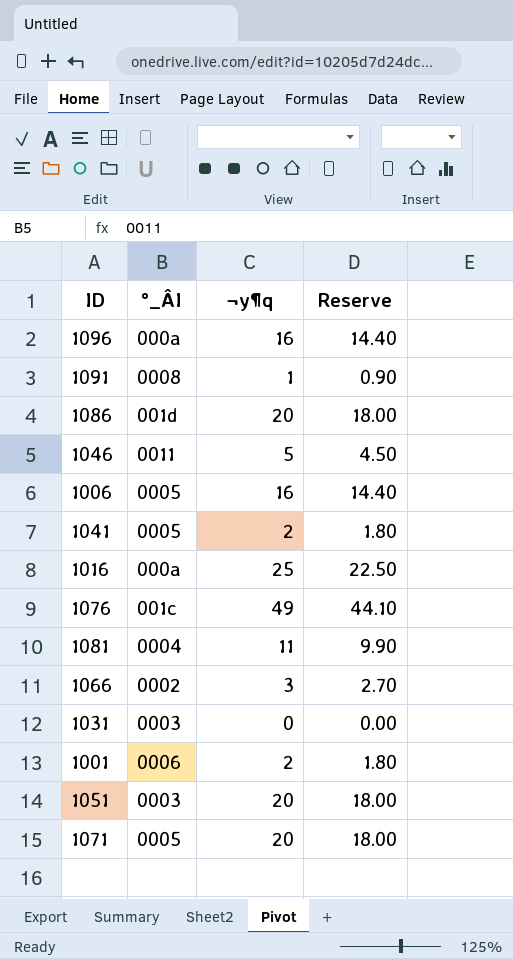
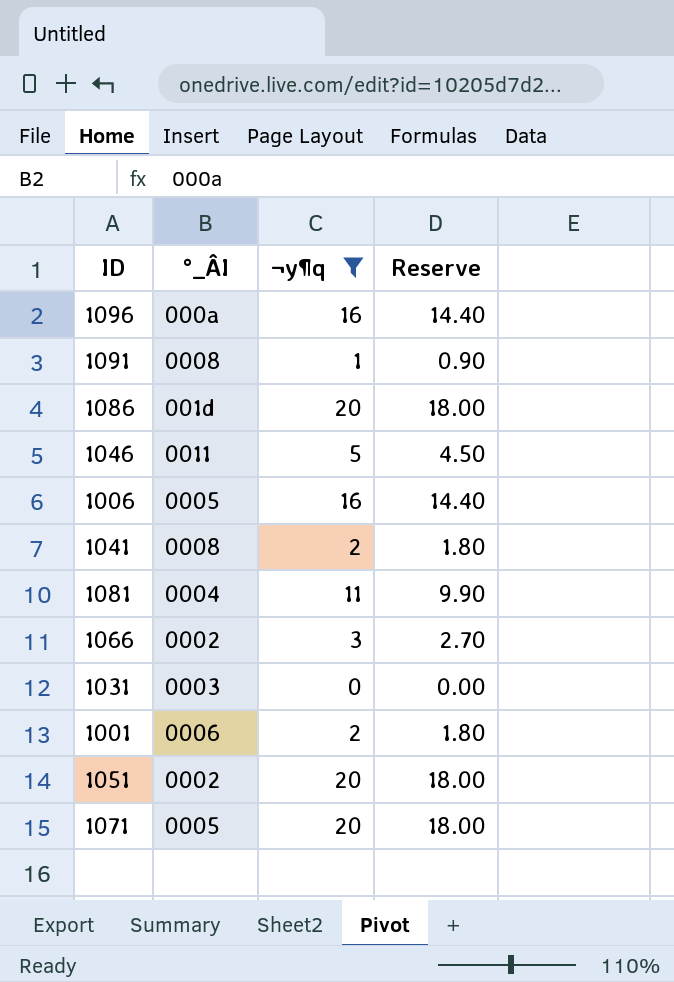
filter: none -> ¬y¶q <= 20
1041 | °_ÂI: 0005 -> 0008
1051 | °_ÂI: 0003 -> 0002

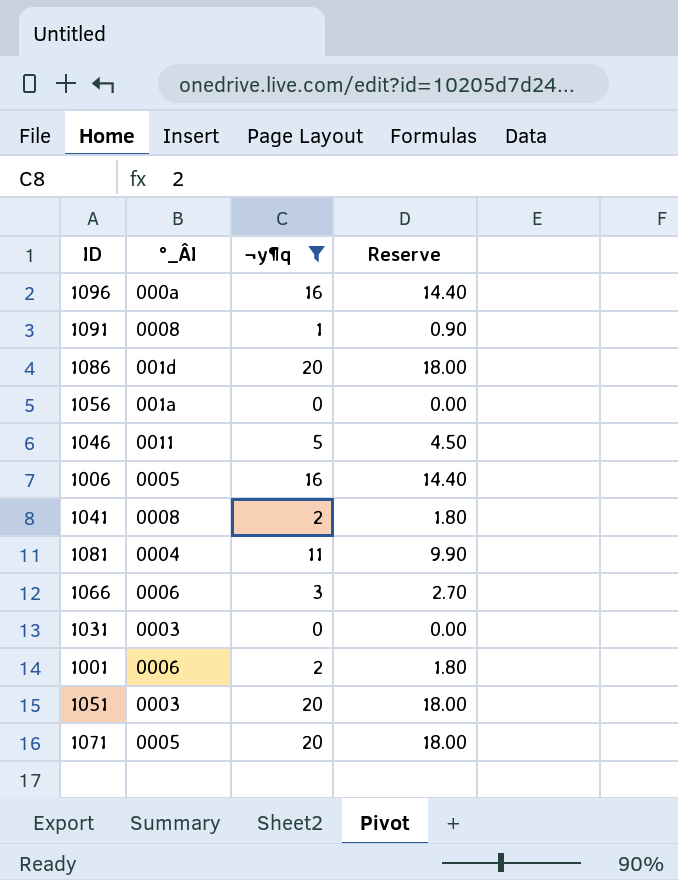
row 1056: none -> 001a | 0 | 0.00
1066 | °_ÂI: 0002 -> 0006
1051 | °_ÂI: 0002 -> 0003

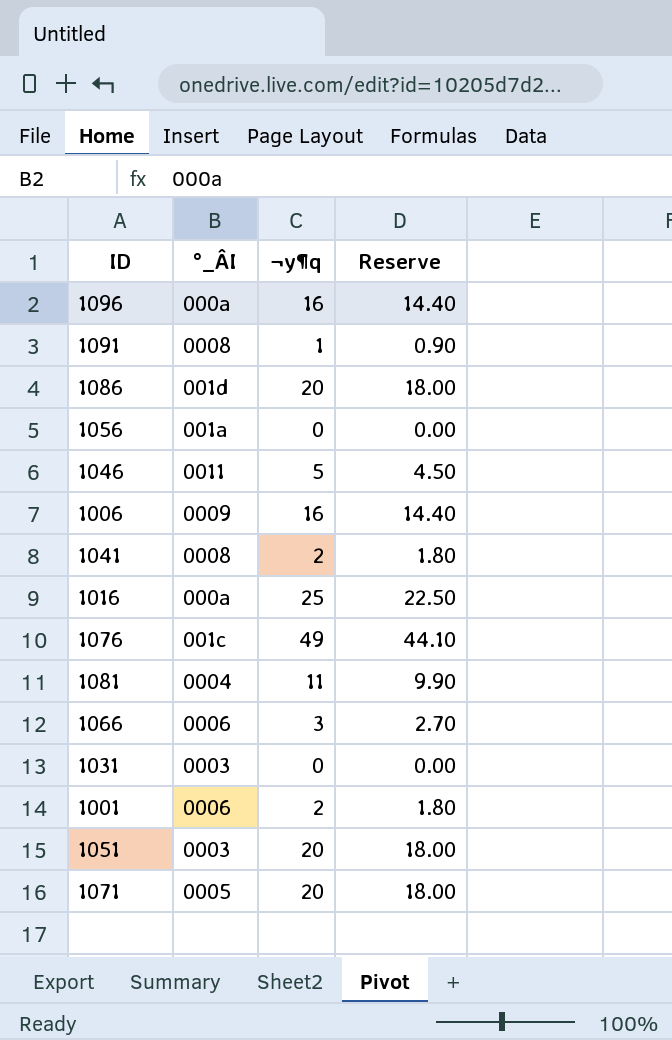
filter: ¬y¶q <= 20 -> none
1006 | °_ÂI: 0005 -> 0009

